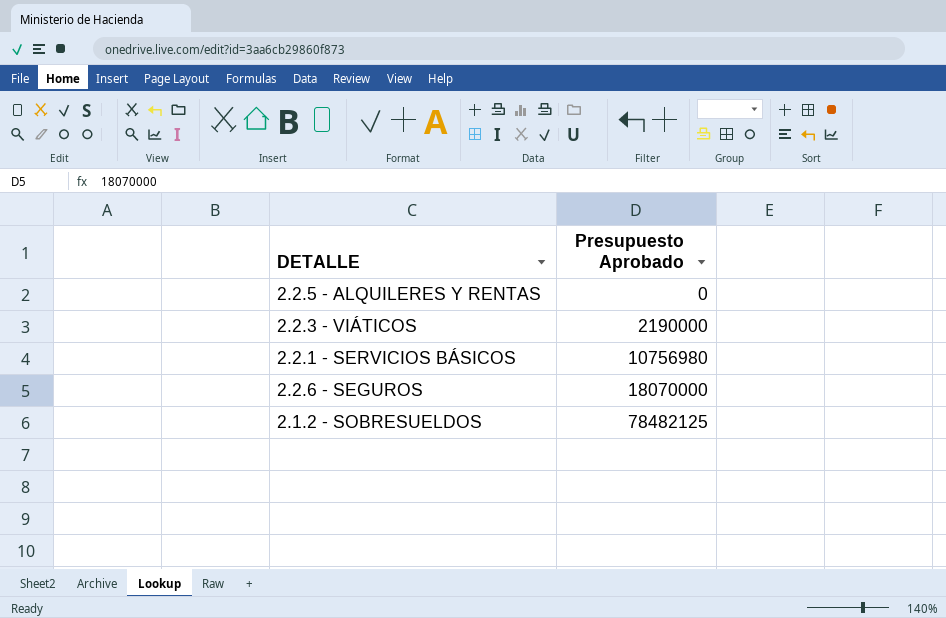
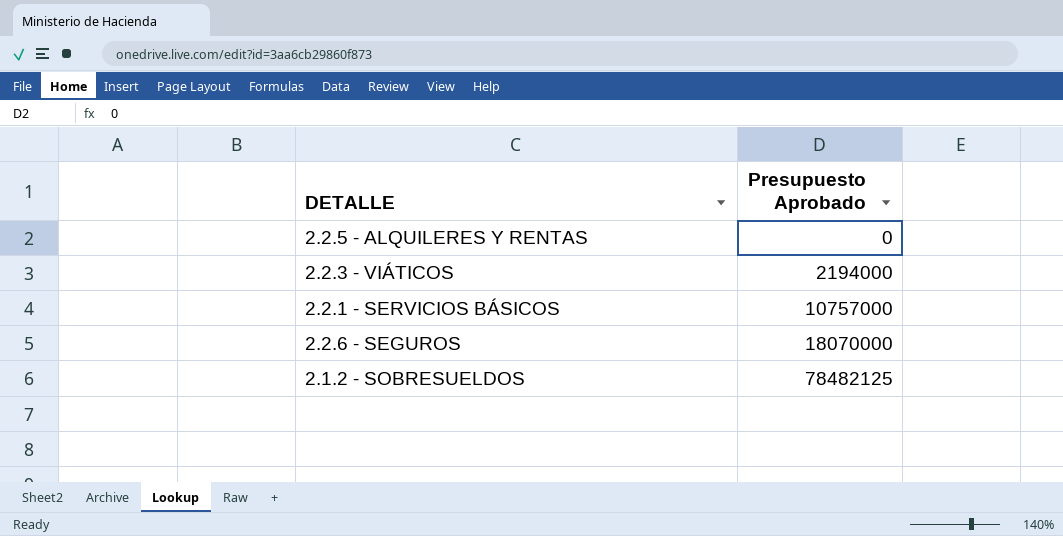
2.2.3 - VIÁTICOS | Presupuesto Aprobado: 2190000 -> 2194000
2.2.1 - SERVICIOS BÁSICOS | Presupuesto Aprobado: 10756980 -> 10757000

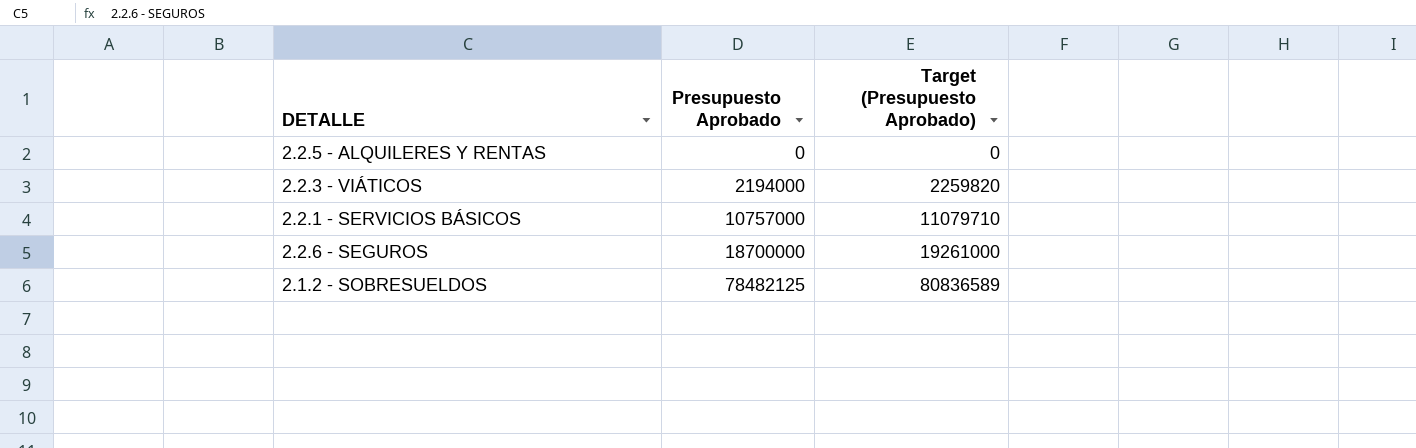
column Target (Presupuesto Aprobado) | formula: none -> [Presupuesto Aprobado] * 1.03
2.2.6 - SEGUROS | Presupuesto Aprobado: 18070000 -> 18700000

